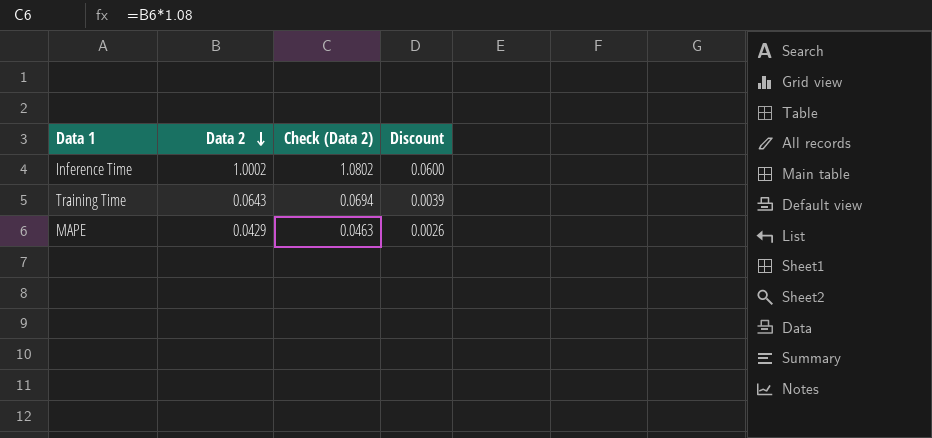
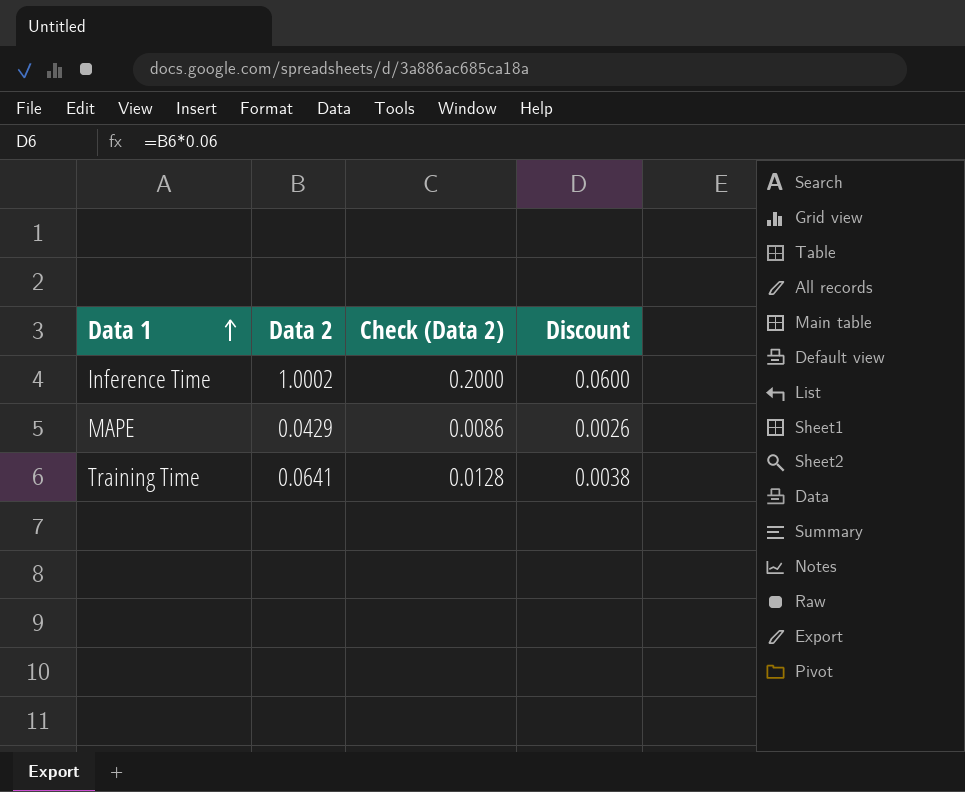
row order: Data 2 descending -> Data 1 ascending
column Check (Data 2) | formula: [Data 2] * 1.08 -> [Data 2] * 0.2
Training Time | Data 2: 0.0643 -> 0.0641
Training Time | Discount: 0.0039 -> 0.0038

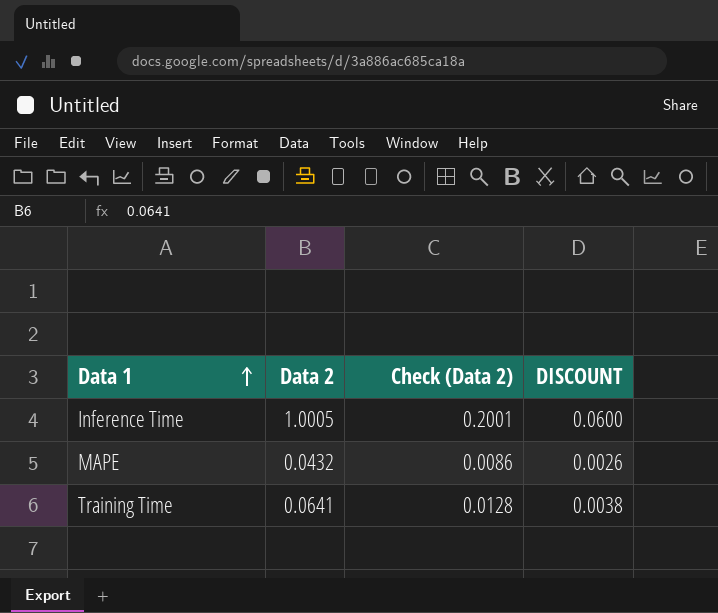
column name: Discount -> DISCOUNT
Inference Time | Data 2: 1.0002 -> 1.0005
Inference Time | Check (Data 2): 0.2000 -> 0.2001
MAPE | Data 2: 0.0429 -> 0.0432

